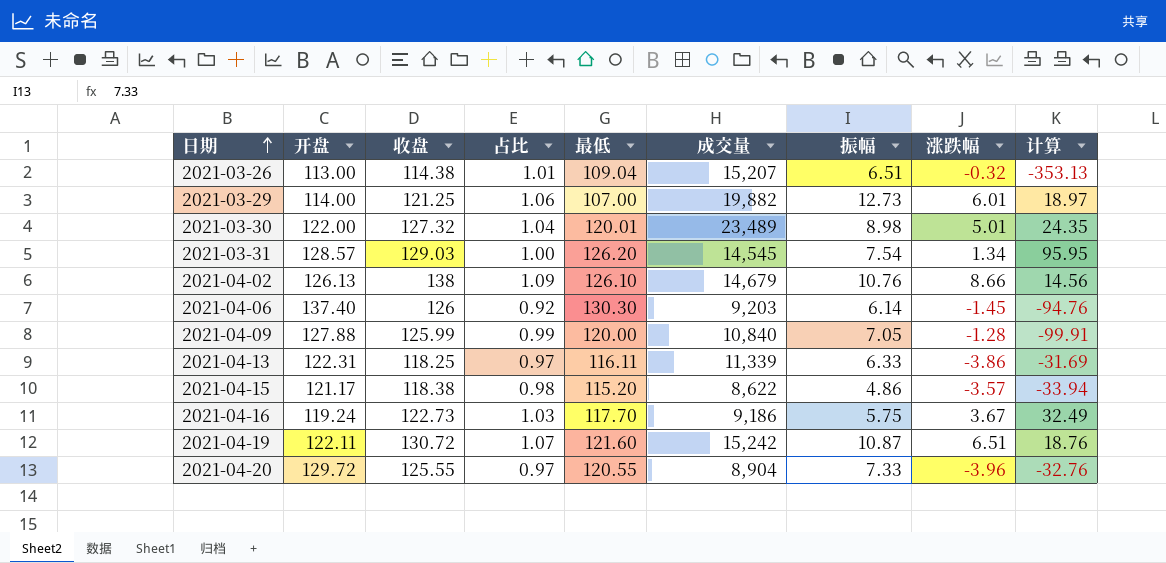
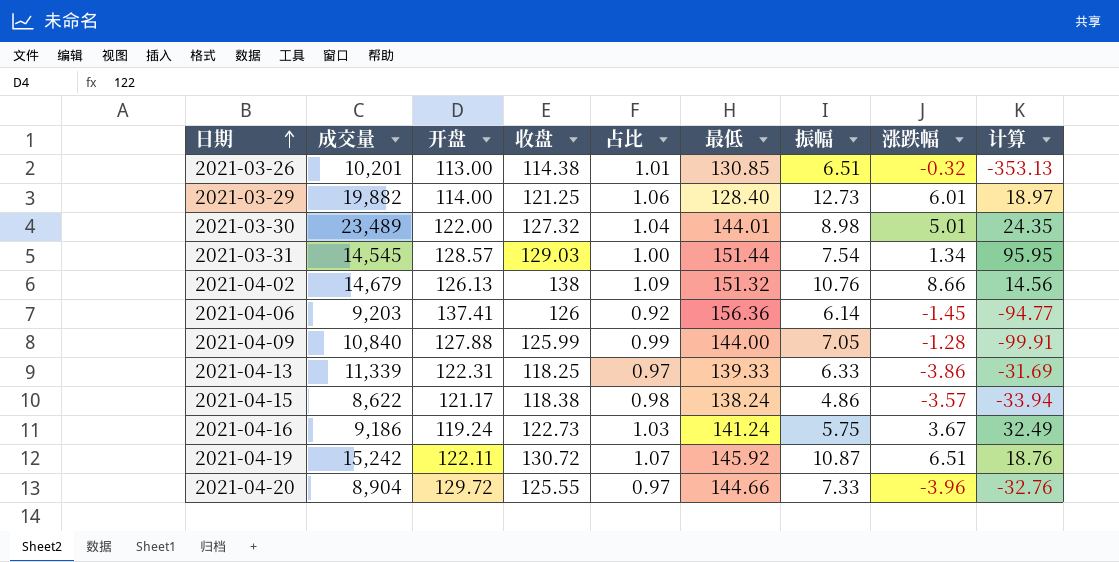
column 成交量 | position: 6 -> 2
2021-03-26 | 成交量: 15,207 -> 10,201
2021-03-26 | 最低: 109.04 -> 130.85
2021-03-29 | 最低: 107.00 -> 128.40
2021-03-30 | 最低: 120.01 -> 144.01
2021-03-31 | 最低: 126.20 -> 151.44
2021-04-02 | 最低: 126.10 -> 151.32
2021-04-06 | 开盘: 137.40 -> 137.41
2021-04-06 | 最低: 130.30 -> 156.36
2021-04-06 | 计算: -94.76 -> -94.77
2021-04-09 | 最低: 120.00 -> 144.00
2021-04-13 | 最低: 116.11 -> 139.33
2021-04-15 | 最低: 115.20 -> 138.24
2021-04-16 | 最低: 117.70 -> 141.24
2021-04-19 | 最低: 121.60 -> 145.92
2021-04-20 | 最低: 120.55 -> 144.66

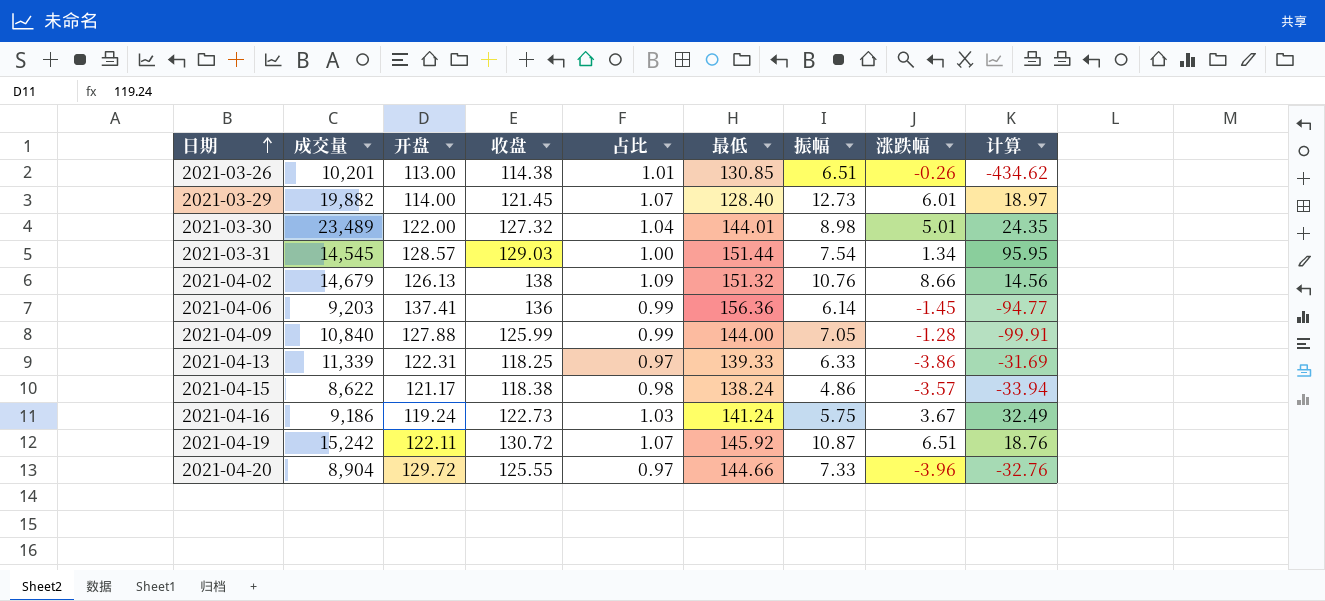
2021-03-26 | 涨跌幅: -0.32 -> -0.26
2021-03-26 | 计算: -353.13 -> -434.62
2021-03-29 | 收盘: 121.25 -> 121.45
2021-03-29 | 占比: 1.06 -> 1.07
2021-04-06 | 收盘: 126 -> 136
2021-04-06 | 占比: 0.92 -> 0.99

